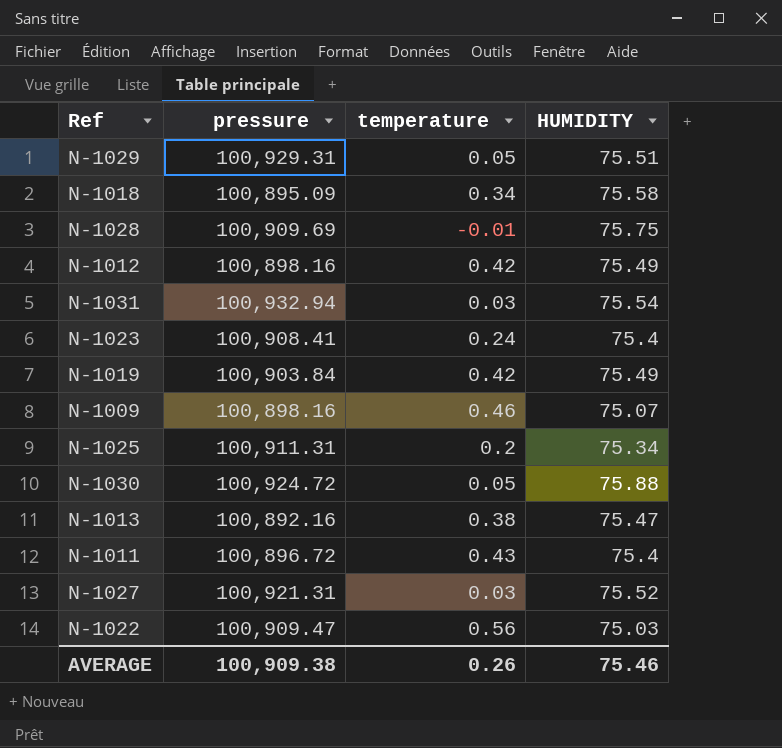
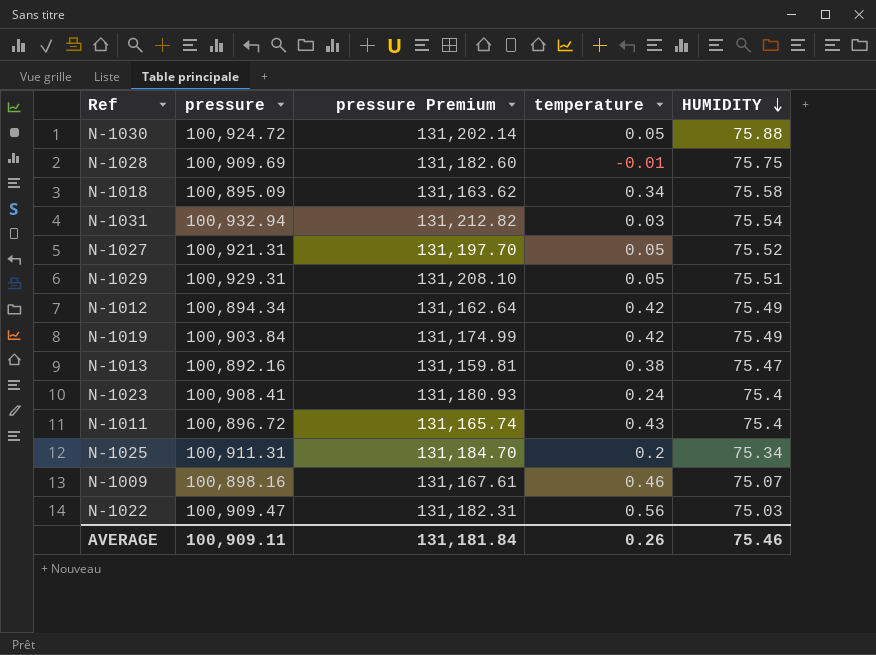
row order: none -> HUMIDITY descending
column pressure Premium | formula: none -> [pressure] * 1.3
N-1027 | temperature: 0.03 -> 0.05
N-1012 | pressure: 100,898.16 -> 100,894.34
AVERAGE | pressure: 100,909.38 -> 100,909.11

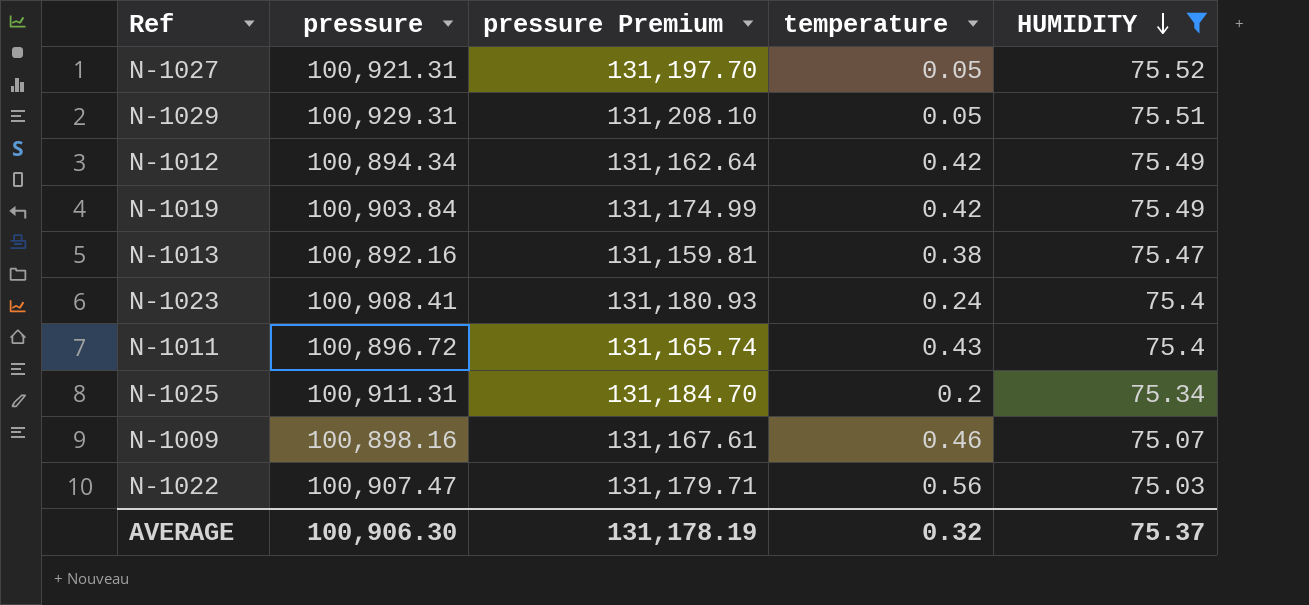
filter: none -> HUMIDITY <= 75.52
N-1022 | pressure: 100,909.47 -> 100,907.47
N-1022 | pressure Premium: 131,182.31 -> 131,179.71
AVERAGE | pressure: 100,909.11 -> 100,906.30
AVERAGE | pressure Premium: 131,181.84 -> 131,178.19
AVERAGE | temperature: 0.26 -> 0.32
AVERAGE | HUMIDITY: 75.46 -> 75.37

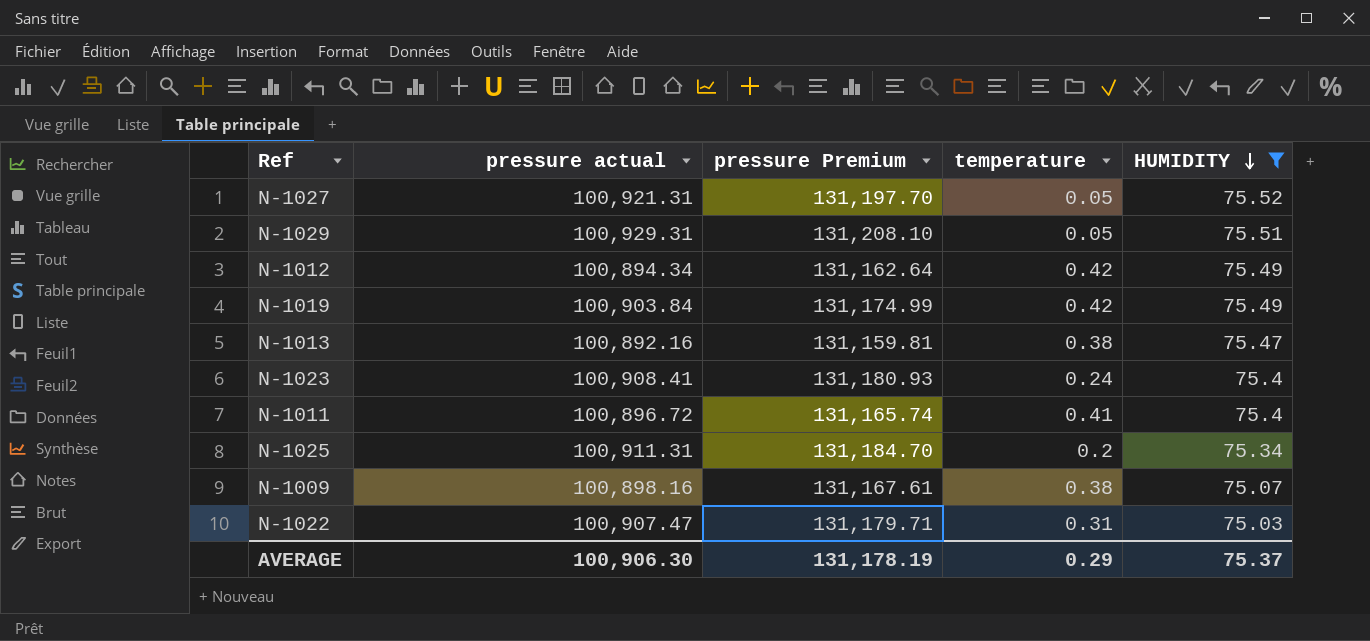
column name: pressure -> pressure actual
N-1011 | temperature: 0.43 -> 0.41
N-1009 | temperature: 0.46 -> 0.38
N-1022 | temperature: 0.56 -> 0.31
AVERAGE | temperature: 0.32 -> 0.29

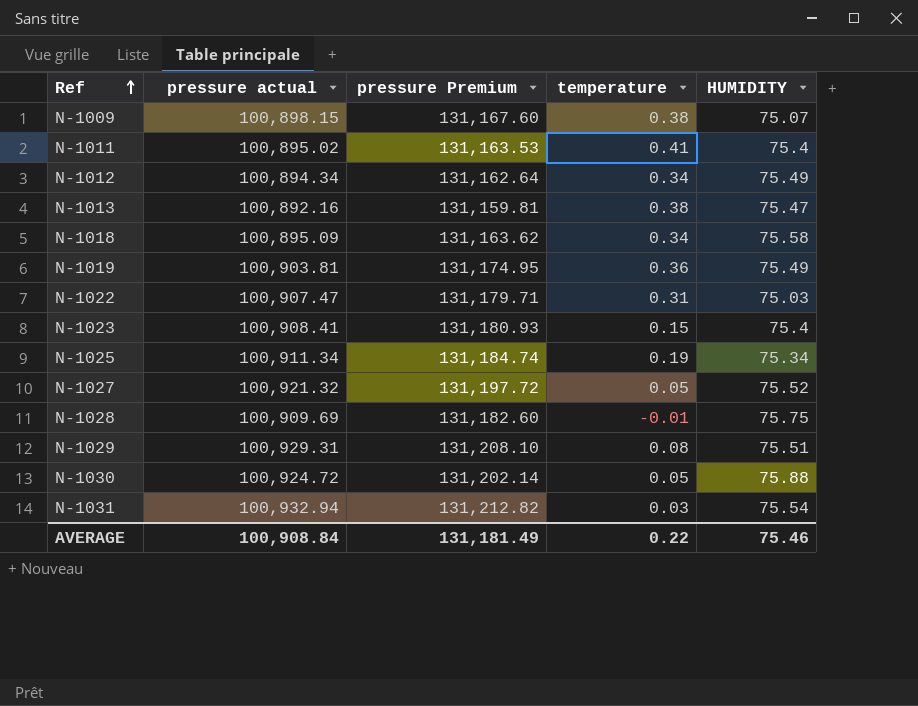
filter: HUMIDITY <= 75.52 -> none
row order: HUMIDITY descending -> Ref ascending
N-1009 | pressure actual: 100,898.16 -> 100,898.15
N-1009 | pressure Premium: 131,167.61 -> 131,167.60
N-1011 | pressure actual: 100,896.72 -> 100,895.02
N-1011 | pressure Premium: 131,165.74 -> 131,163.53
N-1012 | temperature: 0.42 -> 0.34
N-1019 | pressure actual: 100,903.84 -> 100,903.81
N-1019 | pressure Premium: 131,174.99 -> 131,174.95
N-1019 | temperature: 0.42 -> 0.36
N-1023 | temperature: 0.24 -> 0.15
N-1025 | pressure actual: 100,911.31 -> 100,911.34
N-1025 | pressure Premium: 131,184.70 -> 131,184.74
N-1025 | temperature: 0.2 -> 0.19
N-1027 | pressure actual: 100,921.31 -> 100,921.32
N-1027 | pressure Premium: 131,197.70 -> 131,197.72
N-1029 | temperature: 0.05 -> 0.08
AVERAGE | pressure actual: 100,906.30 -> 100,908.84
AVERAGE | pressure Premium: 131,178.19 -> 131,181.49
AVERAGE | temperature: 0.29 -> 0.22
AVERAGE | HUMIDITY: 75.37 -> 75.46

